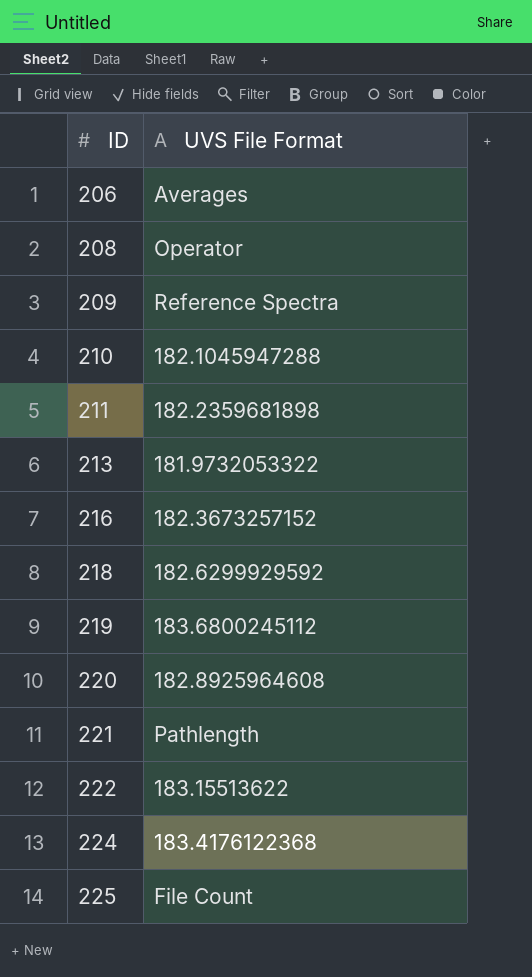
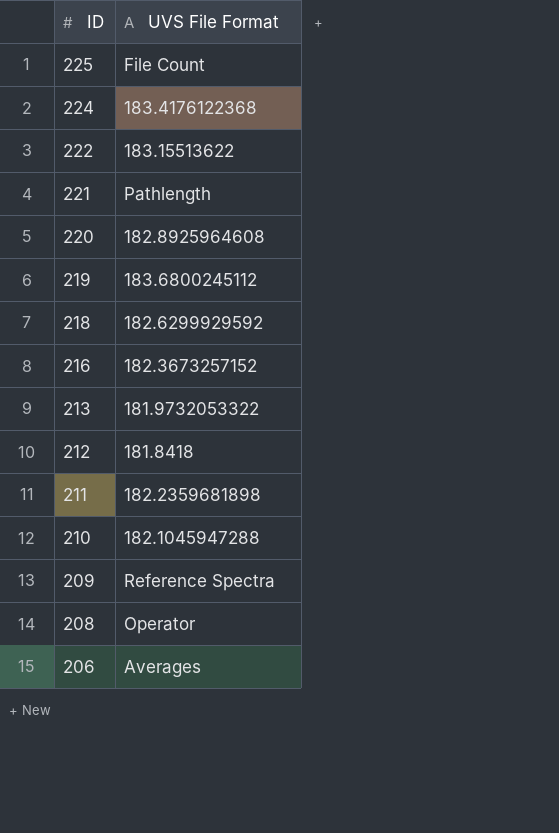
row order: ID ascending -> ID descending
row 212: none -> 181.8418

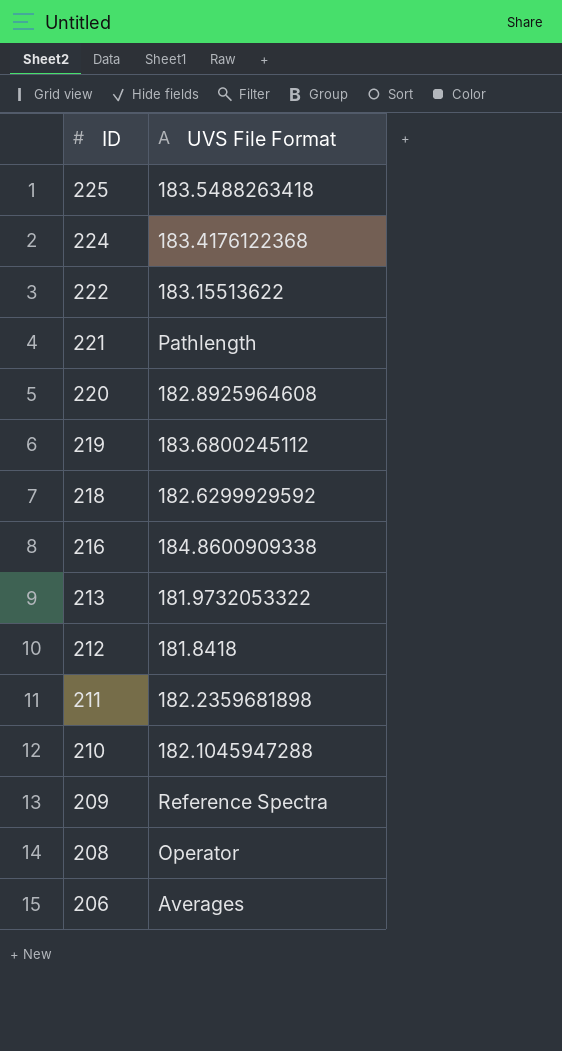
225 | UVS File Format: File Count -> 183.5488263418
216 | UVS File Format: 182.3673257152 -> 184.8600909338

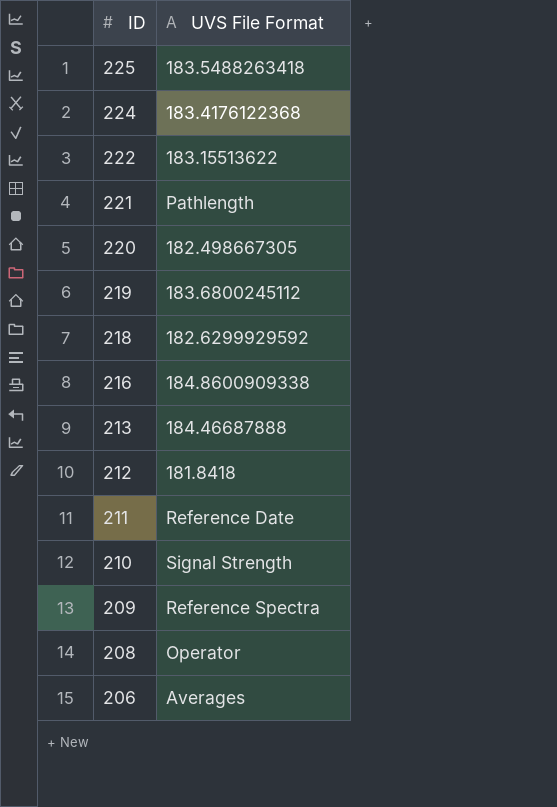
220 | UVS File Format: 182.8925964608 -> 182.498667305
213 | UVS File Format: 181.9732053322 -> 184.46687888
211 | UVS File Format: 182.2359681898 -> Reference Date
210 | UVS File Format: 182.1045947288 -> Signal Strength

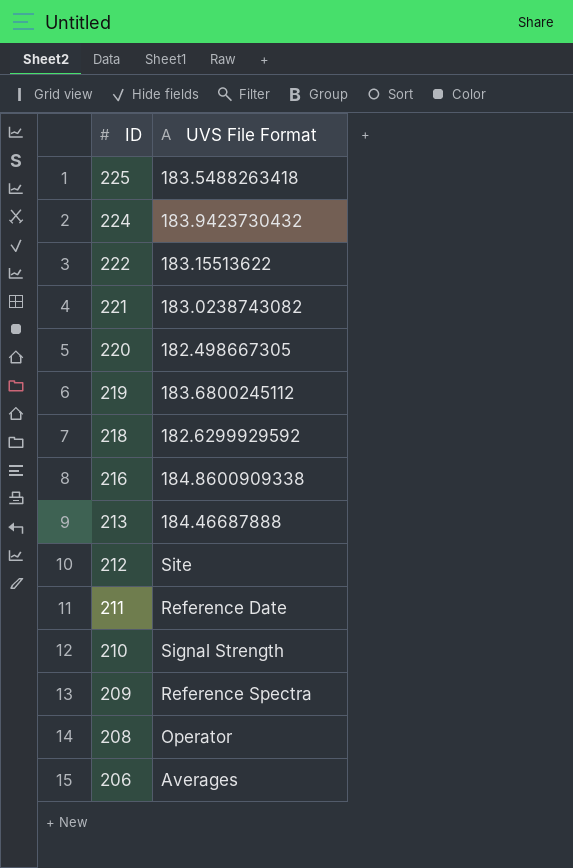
224 | UVS File Format: 183.4176122368 -> 183.9423730432
221 | UVS File Format: Pathlength -> 183.0238743082
212 | UVS File Format: 181.8418 -> Site

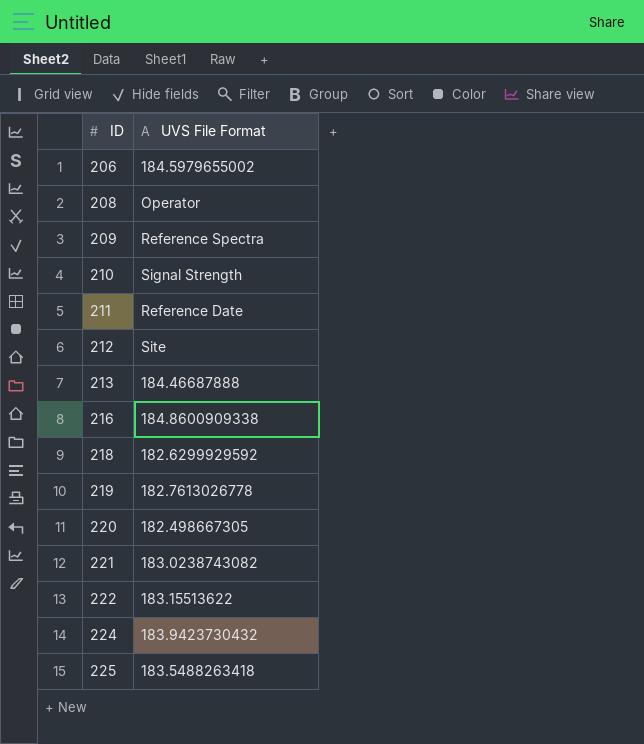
row order: ID descending -> ID ascending
206 | UVS File Format: Averages -> 184.5979655002
219 | UVS File Format: 183.6800245112 -> 182.7613026778

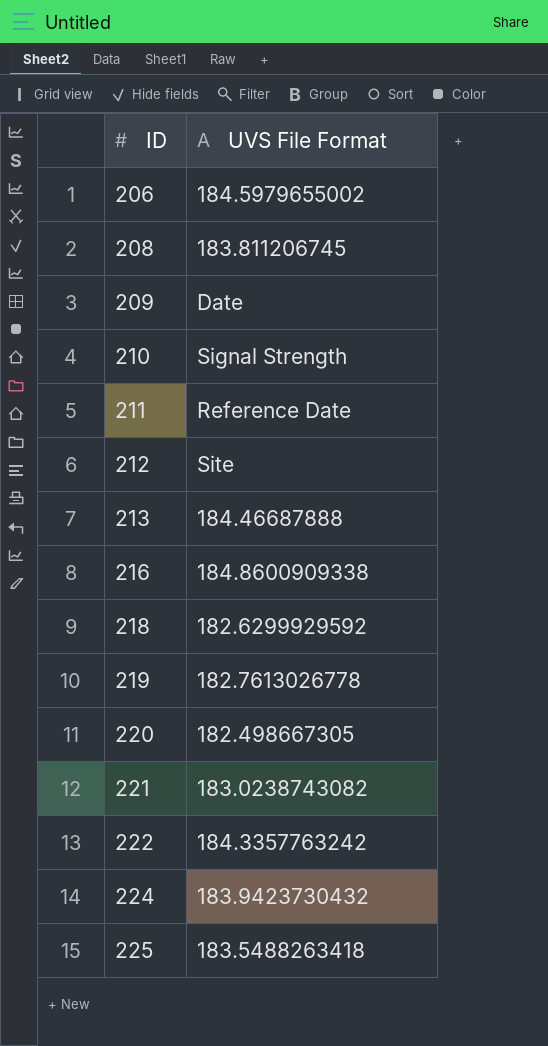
208 | UVS File Format: Operator -> 183.811206745
209 | UVS File Format: Reference Spectra -> Date
222 | UVS File Format: 183.15513622 -> 184.3357763242

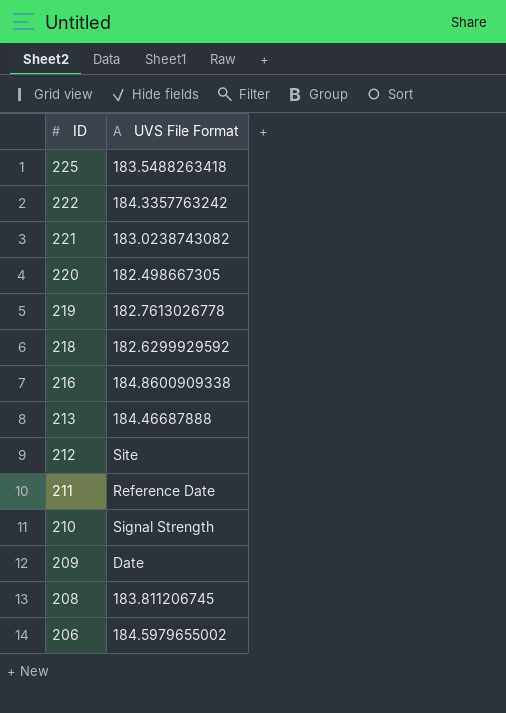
row order: ID ascending -> ID descending
row 224: 183.9423730432 -> none

